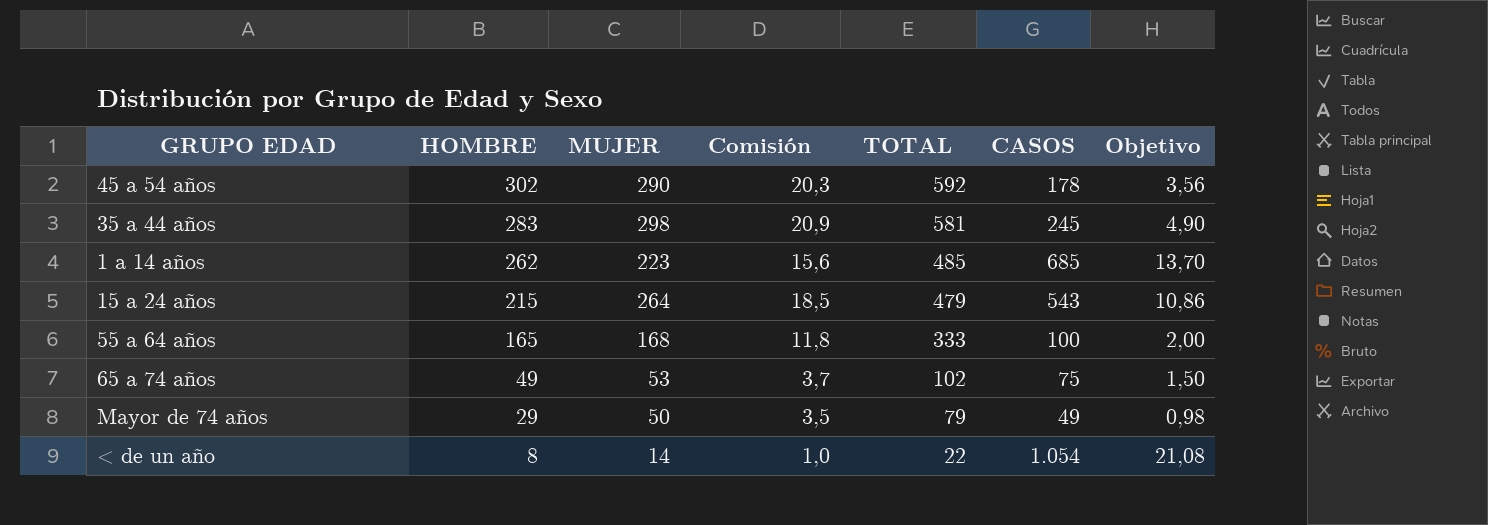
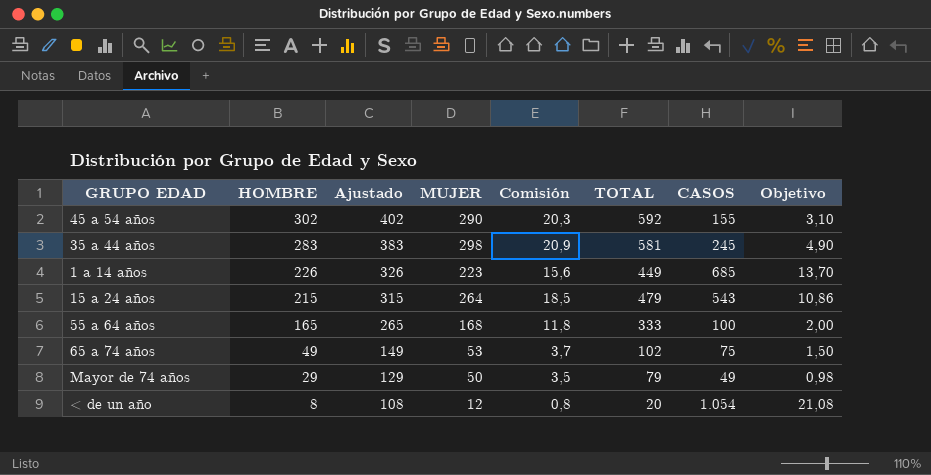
column Ajustado | formula: none -> [HOMBRE] + 100
45 a 54 años | CASOS: 178 -> 155
45 a 54 años | Objetivo: 3,56 -> 3,10
1 a 14 años | HOMBRE: 262 -> 226
1 a 14 años | TOTAL: 485 -> 449
< de un año | MUJER: 14 -> 12
< de un año | Comisión: 1,0 -> 0,8
< de un año | TOTAL: 22 -> 20

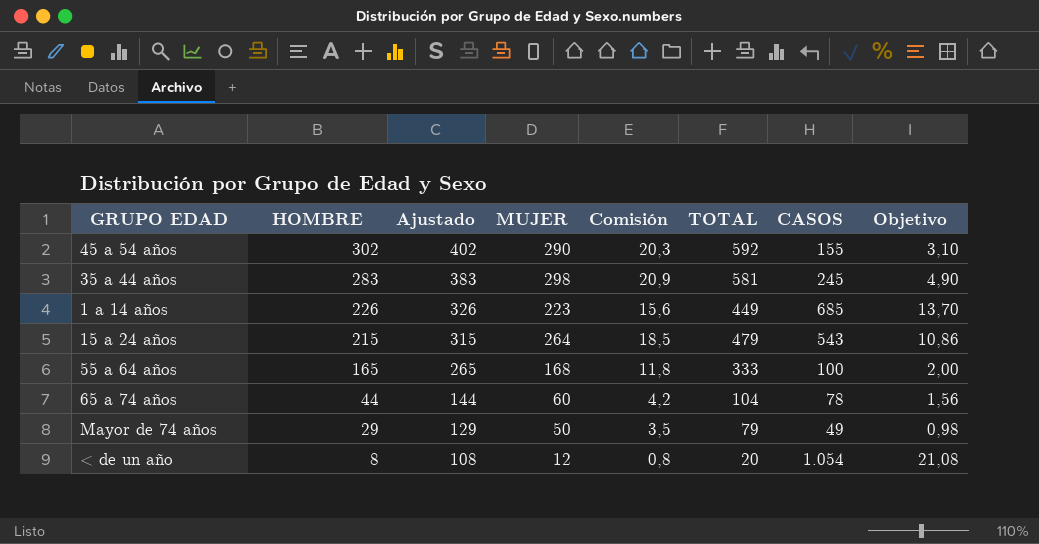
65 a 74 años | HOMBRE: 49 -> 44
65 a 74 años | Ajustado: 149 -> 144
65 a 74 años | MUJER: 53 -> 60
65 a 74 años | Comisión: 3,7 -> 4,2
65 a 74 años | TOTAL: 102 -> 104
65 a 74 años | CASOS: 75 -> 78
65 a 74 años | Objetivo: 1,50 -> 1,56

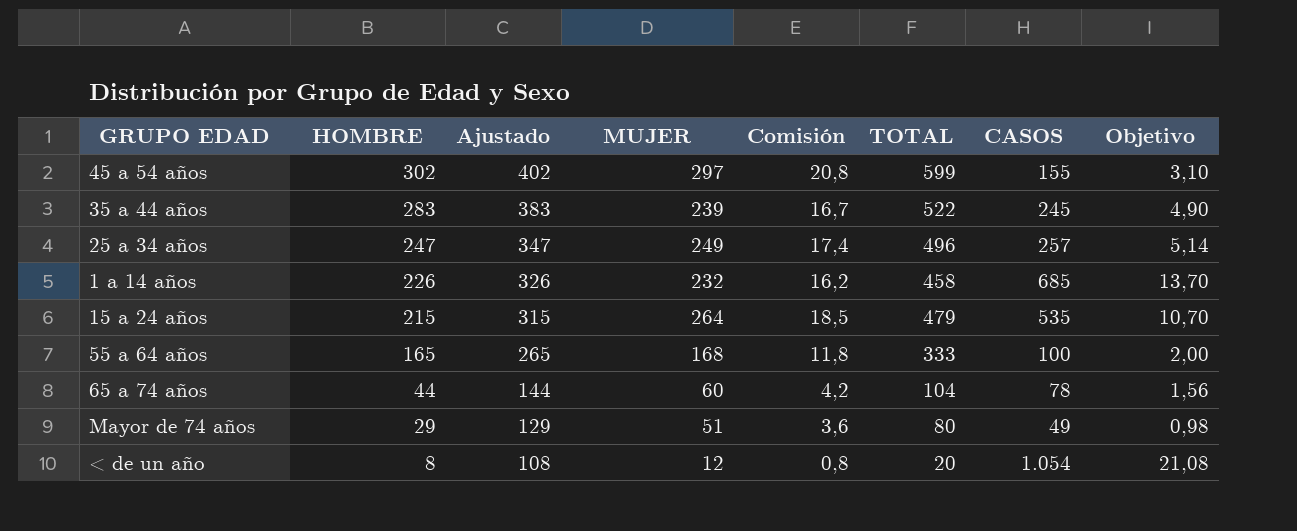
45 a 54 años | MUJER: 290 -> 297
45 a 54 años | Comisión: 20,3 -> 20,8
45 a 54 años | TOTAL: 592 -> 599
35 a 44 años | MUJER: 298 -> 239
35 a 44 años | Comisión: 20,9 -> 16,7
35 a 44 años | TOTAL: 581 -> 522
row 25 a 34 años: none -> 247 | 347 | 249 | 17,4 | 496 | 257 | 5,14
1 a 14 años | MUJER: 223 -> 232
1 a 14 años | Comisión: 15,6 -> 16,2
1 a 14 años | TOTAL: 449 -> 458
15 a 24 años | CASOS: 543 -> 535
15 a 24 años | Objetivo: 10,86 -> 10,70
Mayor de 74 años | MUJER: 50 -> 51
Mayor de 74 años | Comisión: 3,5 -> 3,6
Mayor de 74 años | TOTAL: 79 -> 80

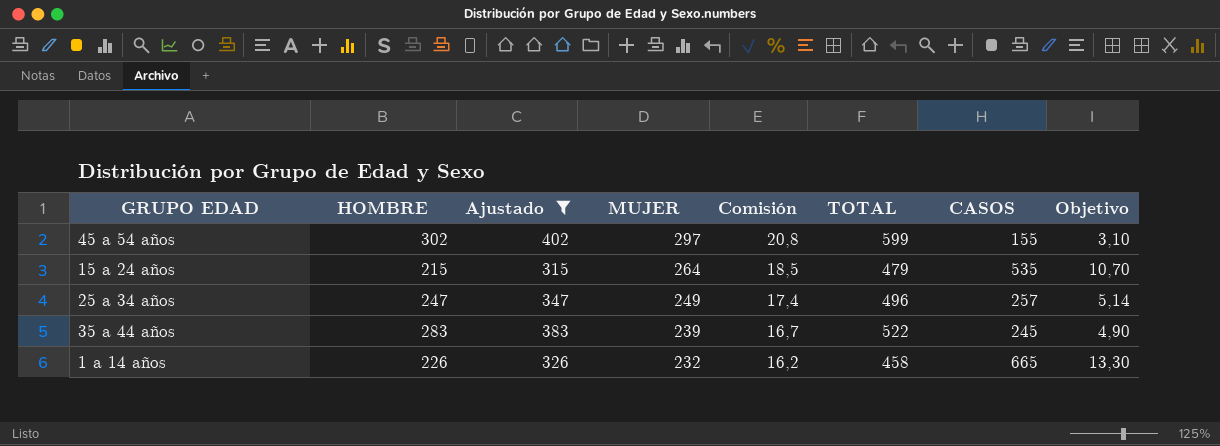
filter: none -> Ajustado >= 315
row order: HOMBRE descending -> MUJER descending
1 a 14 años | CASOS: 685 -> 665
1 a 14 años | Objetivo: 13,70 -> 13,30

